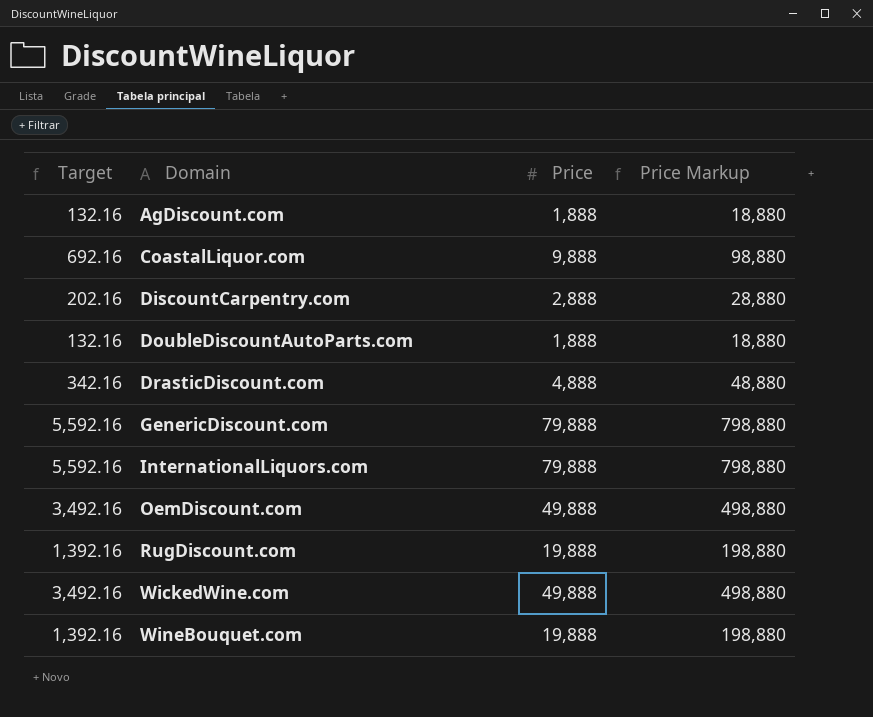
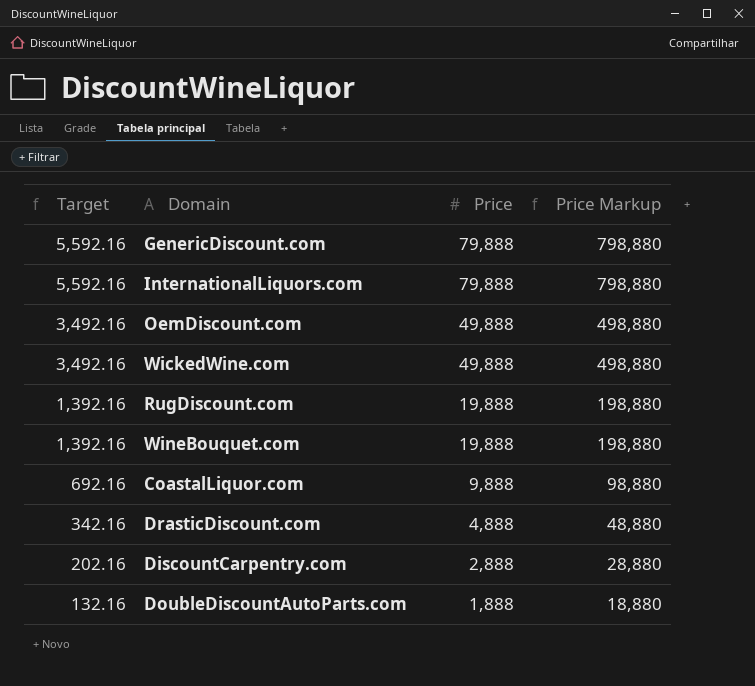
row order: Domain ascending -> Target descending
row AgDiscount.com: 132.16 | 1,888 | 18,880 -> none

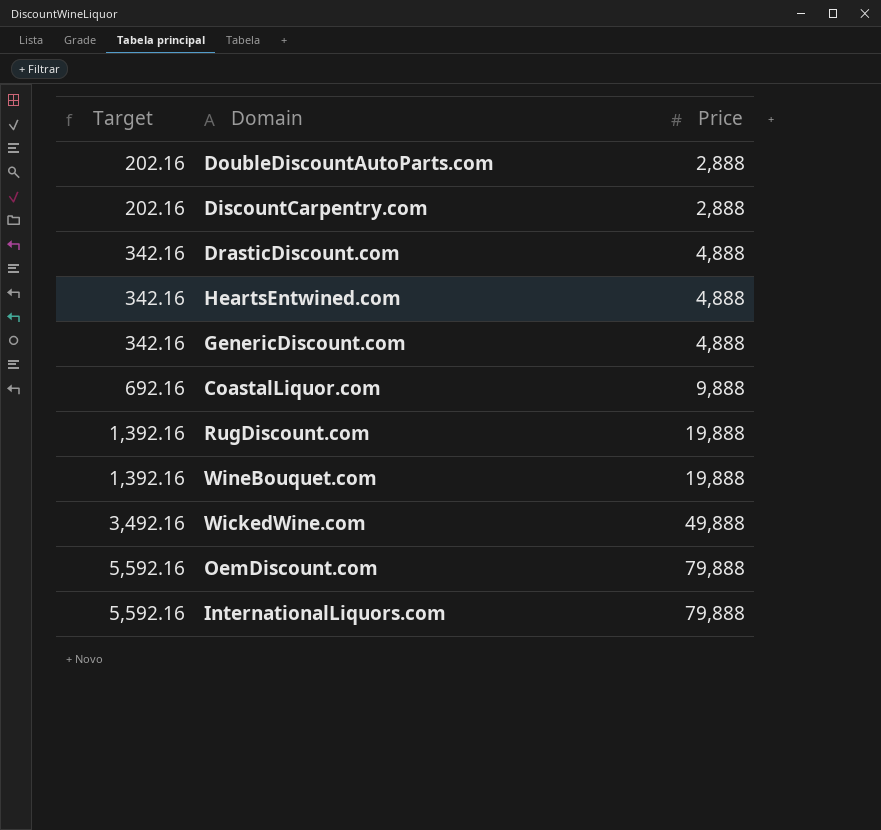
row order: Target descending -> Target ascending
column Price Markup | formula: [Price] * 10 -> none
DoubleDiscountAutoParts.com | Target: 132.16 -> 202.16
DoubleDiscountAutoParts.com | Price: 1,888 -> 2,888
row HeartsEntwined.com: none -> 342.16 | 4,888
GenericDiscount.com | Target: 5,592.16 -> 342.16
GenericDiscount.com | Price: 79,888 -> 4,888
OemDiscount.com | Target: 3,492.16 -> 5,592.16
OemDiscount.com | Price: 49,888 -> 79,888

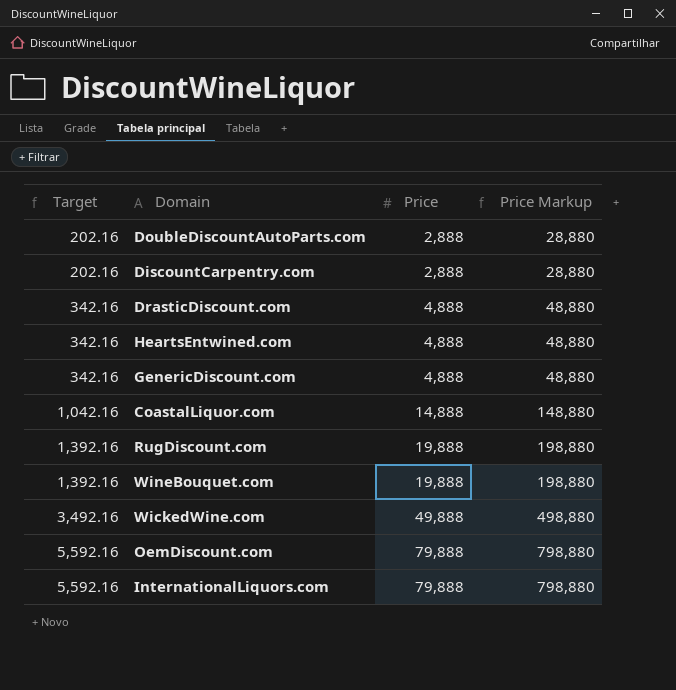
column Price Markup | formula: none -> [Price] * 10
CoastalLiquor.com | Target: 692.16 -> 1,042.16
CoastalLiquor.com | Price: 9,888 -> 14,888

